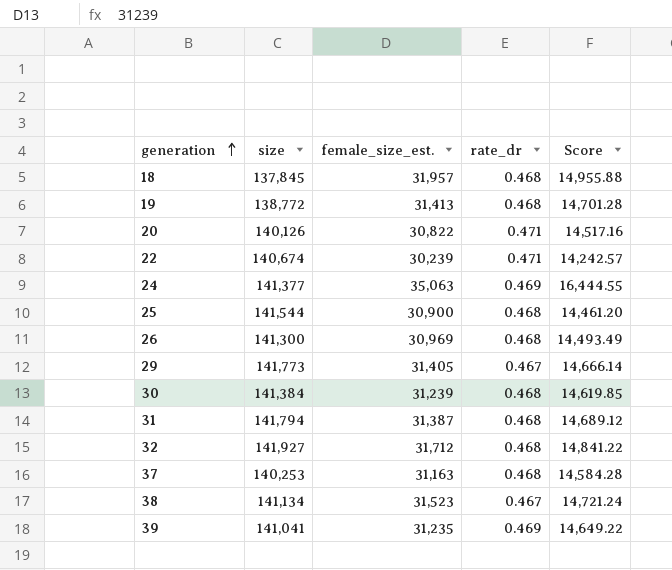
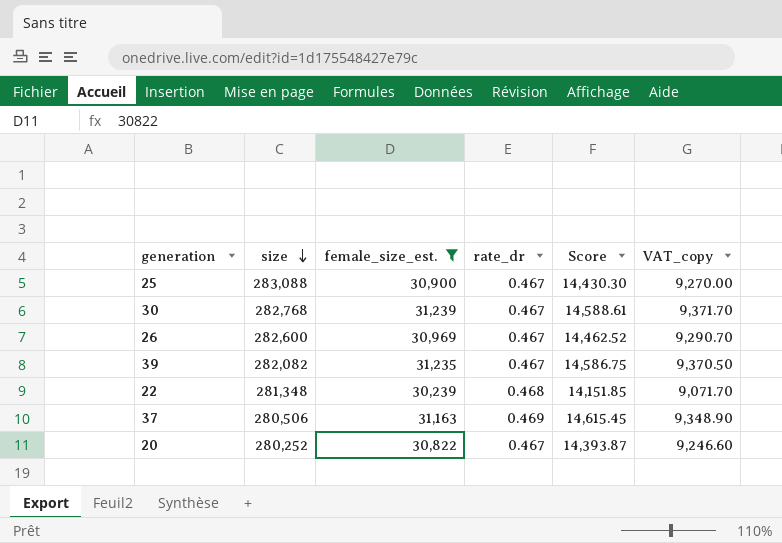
filter: none -> female_size_est. <= 31,239
row order: generation ascending -> size descending
column VAT_copy | formula: none -> [female_size_est.] * 0.3
25 | size: 141,544 -> 283,088
25 | rate_dr: 0.468 -> 0.467
25 | Score: 14,461.20 -> 14,430.30
30 | size: 141,384 -> 282,768
30 | rate_dr: 0.468 -> 0.467
30 | Score: 14,619.85 -> 14,588.61
26 | size: 141,300 -> 282,600
26 | rate_dr: 0.468 -> 0.467
26 | Score: 14,493.49 -> 14,462.52
39 | size: 141,041 -> 282,082
39 | rate_dr: 0.469 -> 0.467
39 | Score: 14,649.22 -> 14,586.75
22 | size: 140,674 -> 281,348
22 | rate_dr: 0.471 -> 0.468
22 | Score: 14,242.57 -> 14,151.85
37 | size: 140,253 -> 280,506
37 | rate_dr: 0.468 -> 0.469
37 | Score: 14,584.28 -> 14,615.45
20 | size: 140,126 -> 280,252
20 | rate_dr: 0.471 -> 0.467
20 | Score: 14,517.16 -> 14,393.87

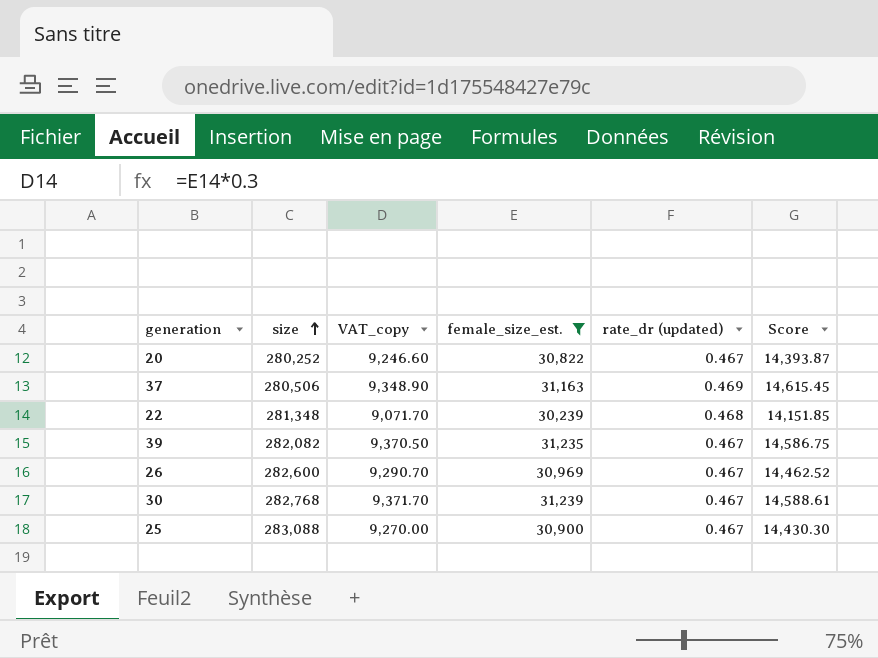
row order: size descending -> size ascending
column VAT_copy | position: 6 -> 3
column name: rate_dr -> rate_dr (updated)

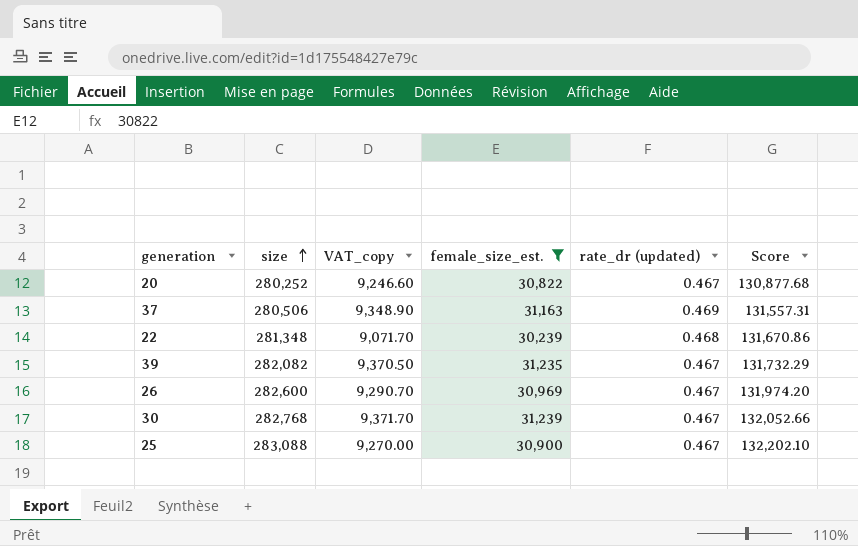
column Score | formula: [female_size_est.] * [rate_dr (updated)] -> [size] * [rate_dr (updated)]

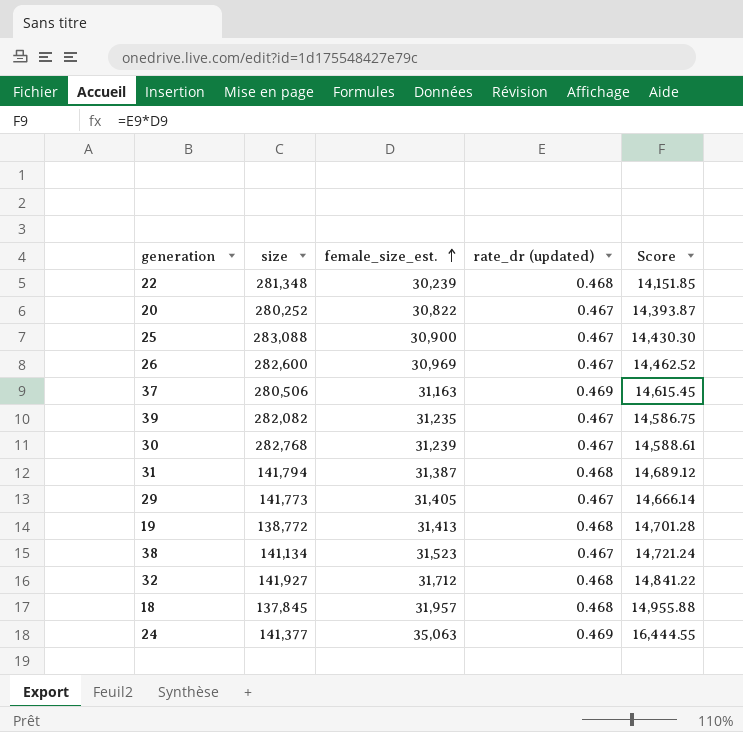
filter: female_size_est. <= 31,239 -> none
row order: size ascending -> female_size_est. ascending
column VAT_copy | formula: [female_size_est.] * 0.3 -> none
column Score | formula: [size] * [rate_dr (updated)] -> [female_size_est.] * [rate_dr (updated)]

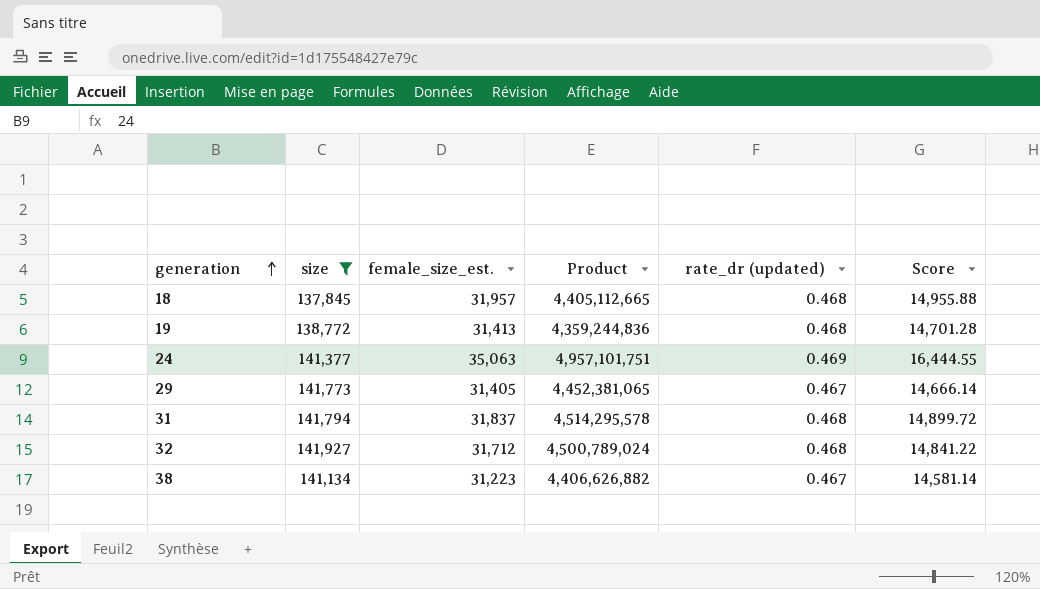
filter: none -> size <= 141,927
row order: female_size_est. ascending -> generation ascending
column Product | formula: none -> [size] * [female_size_est.]
31 | female_size_est.: 31,387 -> 31,837
31 | Score: 14,689.12 -> 14,899.72
38 | female_size_est.: 31,523 -> 31,223
38 | Score: 14,721.24 -> 14,581.14

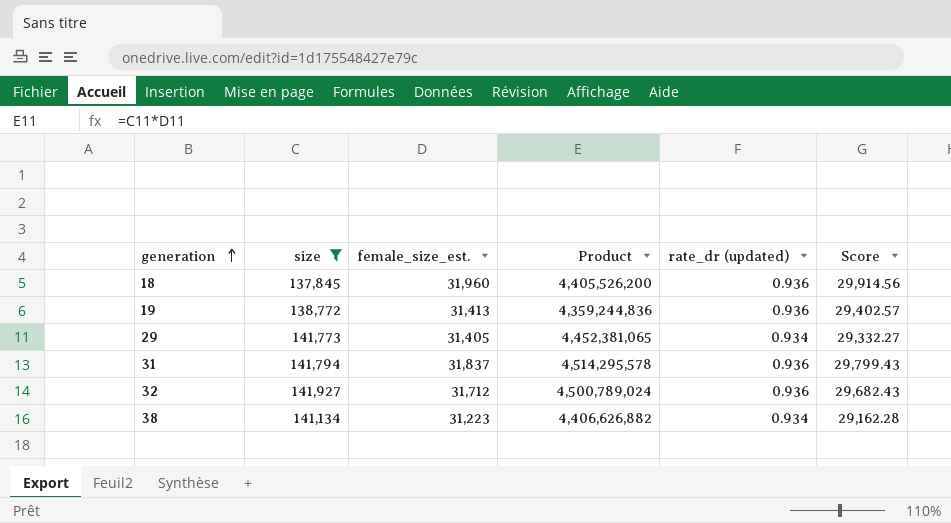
row 24: 141,377 | 35,063 | 4,957,101,751 | 0.469 | 16,444.55 -> none
18 | female_size_est.: 31,957 -> 31,960
18 | Product: 4,405,112,665 -> 4,405,526,200
18 | rate_dr (updated): 0.468 -> 0.936
18 | Score: 14,955.88 -> 29,914.56
19 | rate_dr (updated): 0.468 -> 0.936
19 | Score: 14,701.28 -> 29,402.57
29 | rate_dr (updated): 0.467 -> 0.934
29 | Score: 14,666.14 -> 29,332.27
31 | rate_dr (updated): 0.468 -> 0.936
31 | Score: 14,899.72 -> 29,799.43
32 | rate_dr (updated): 0.468 -> 0.936
32 | Score: 14,841.22 -> 29,682.43
38 | rate_dr (updated): 0.467 -> 0.934
38 | Score: 14,581.14 -> 29,162.28

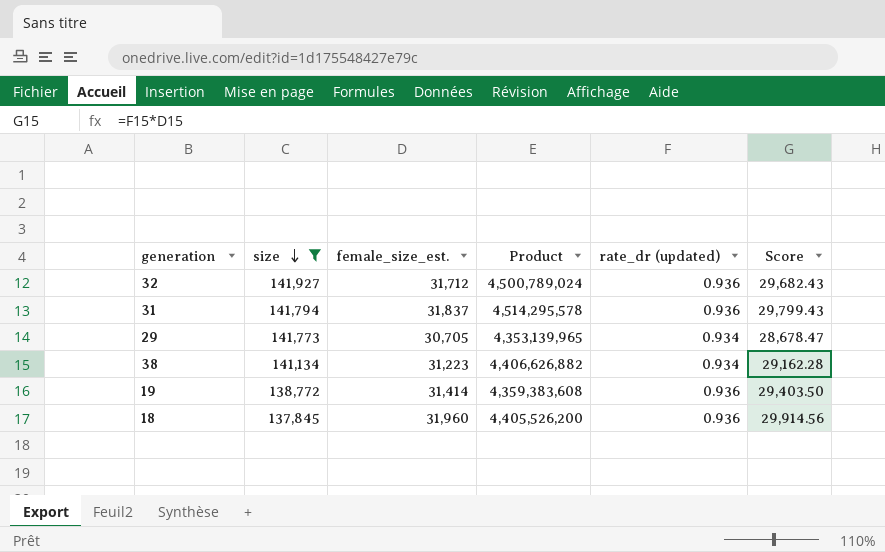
row order: generation ascending -> size descending
29 | female_size_est.: 31,405 -> 30,705
29 | Product: 4,452,381,065 -> 4,353,139,965
29 | Score: 29,332.27 -> 28,678.47
19 | female_size_est.: 31,413 -> 31,414
19 | Product: 4,359,244,836 -> 4,359,383,608
19 | Score: 29,402.57 -> 29,403.50

